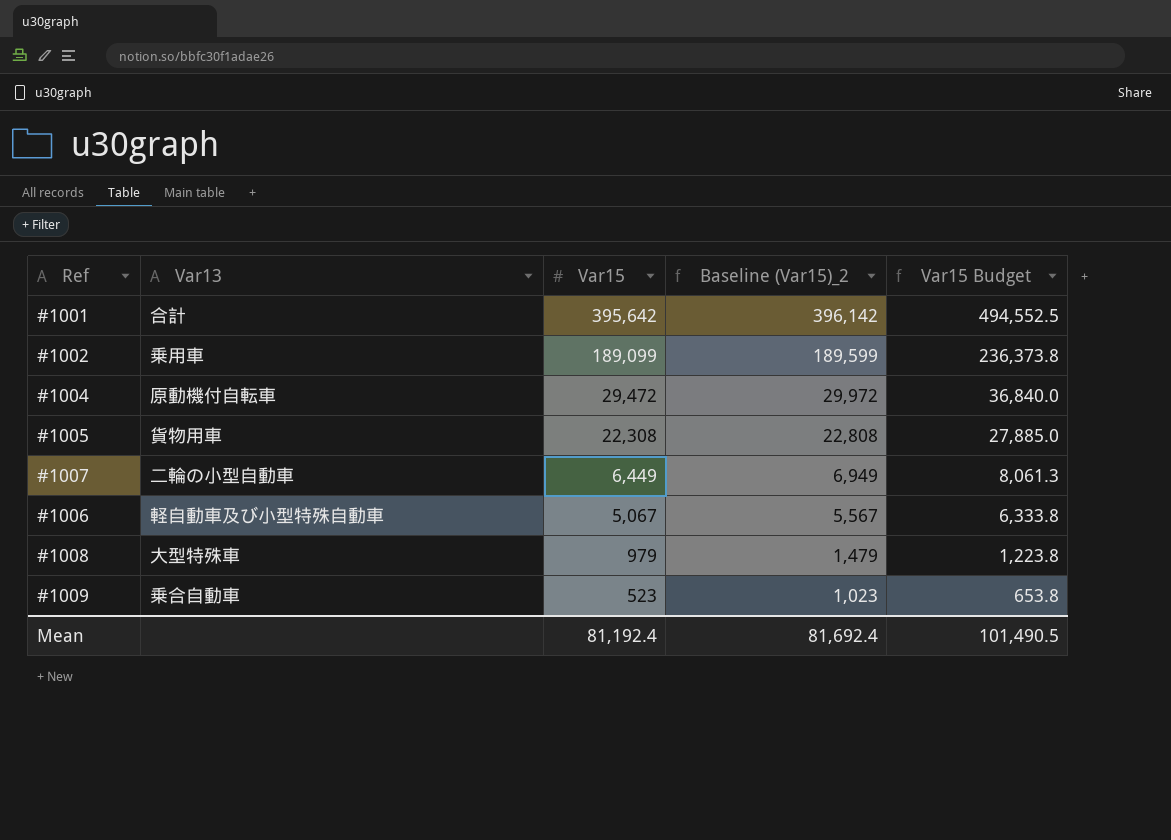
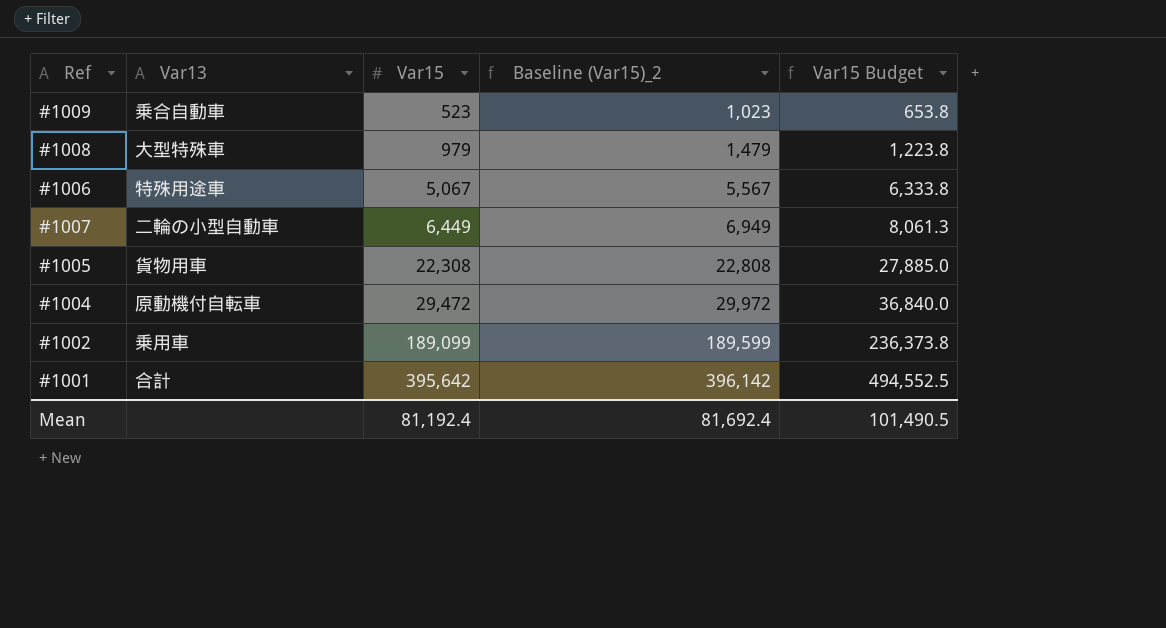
row order: Var15 descending -> Var15 ascending
#1006 | Var13: 軽自動車及び小型特殊自動車 -> 特殊用途車

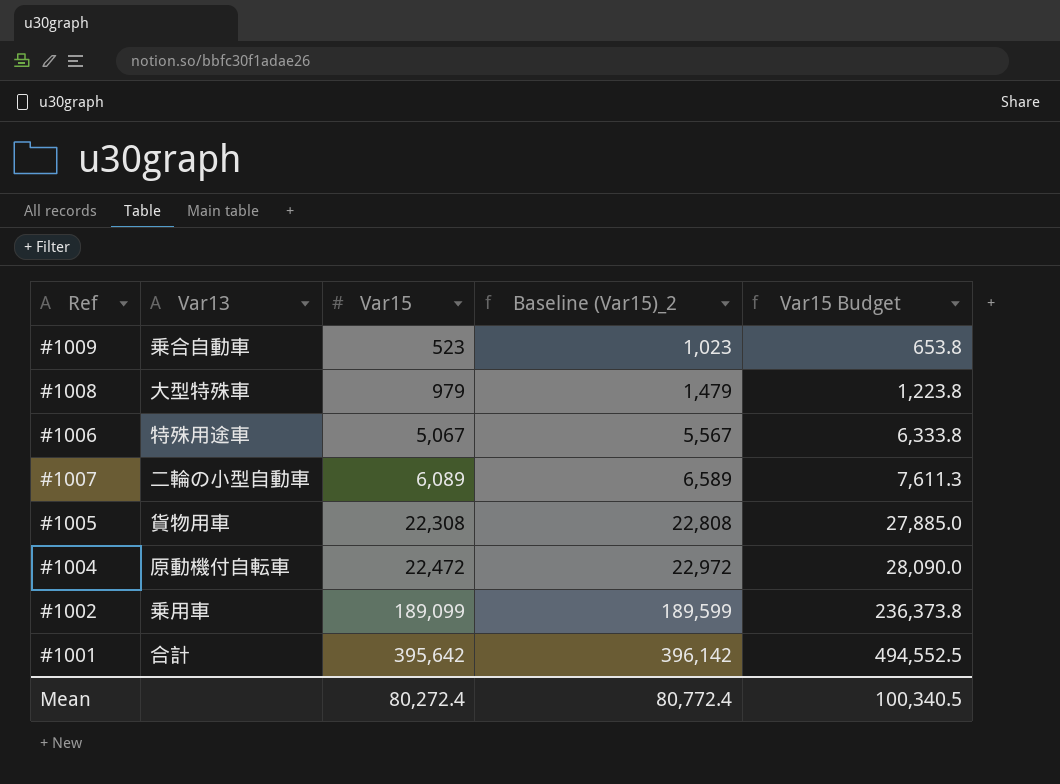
#1007 | Var15: 6,449 -> 6,089
#1007 | Baseline (Var15)_2: 6,949 -> 6,589
#1007 | Var15 Budget: 8,061.3 -> 7,611.3
#1004 | Var15: 29,472 -> 22,472
#1004 | Baseline (Var15)_2: 29,972 -> 22,972
#1004 | Var15 Budget: 36,840.0 -> 28,090.0
Mean | Var15: 81,192.4 -> 80,272.4
Mean | Baseline (Var15)_2: 81,692.4 -> 80,772.4
Mean | Var15 Budget: 101,490.5 -> 100,340.5

